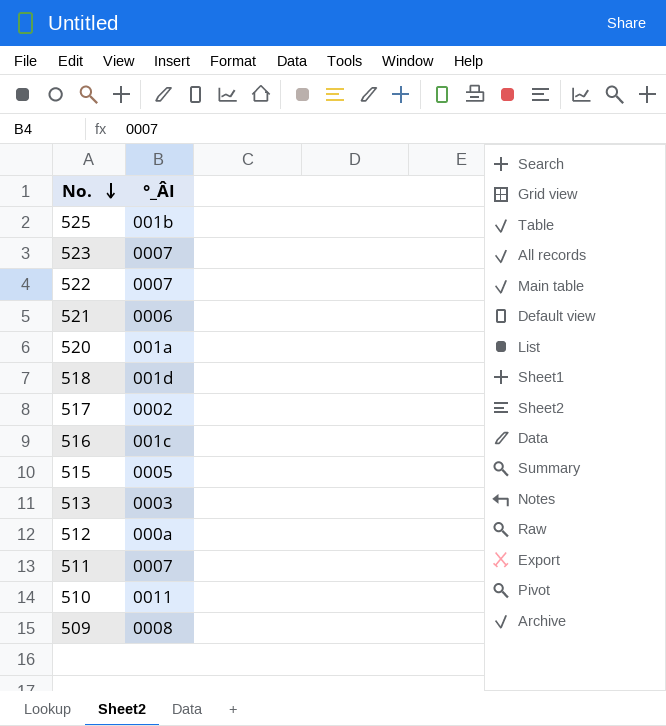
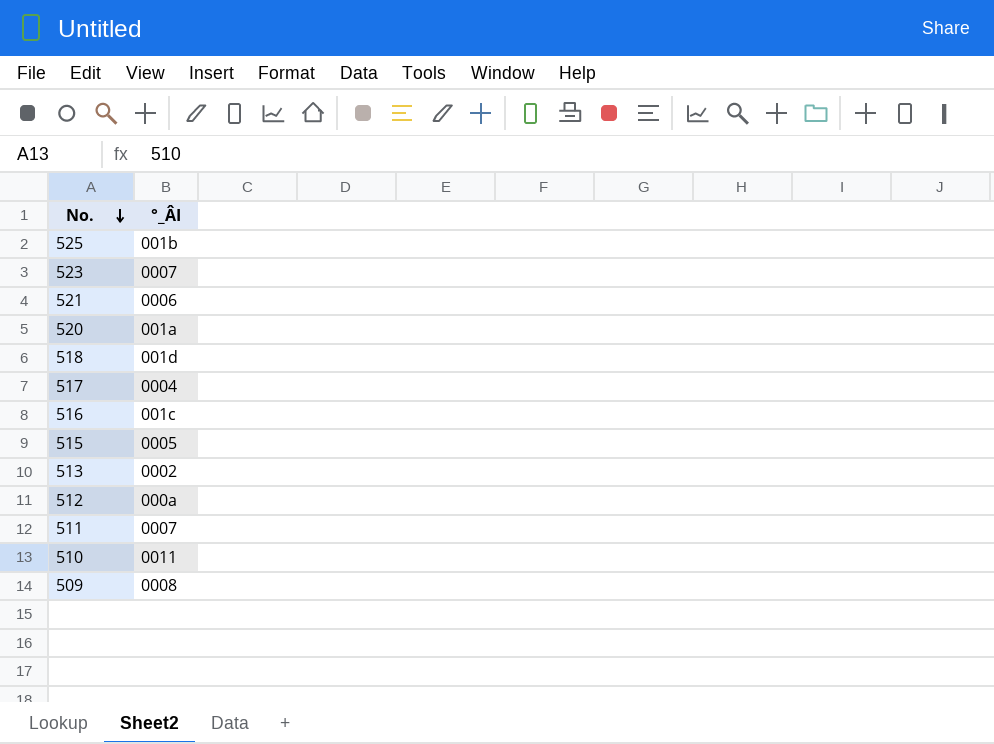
row 522: 0007 -> none
517 | °_ÂI: 0002 -> 0004
513 | °_ÂI: 0003 -> 0002

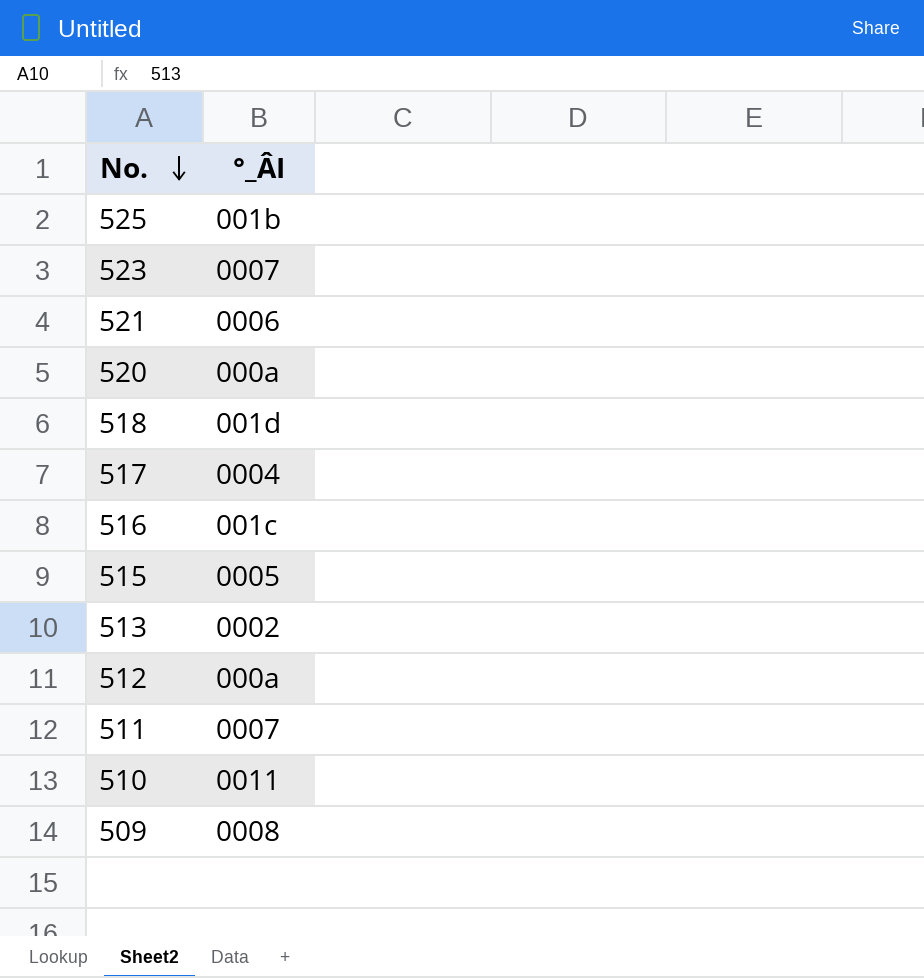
520 | °_ÂI: 001a -> 000a

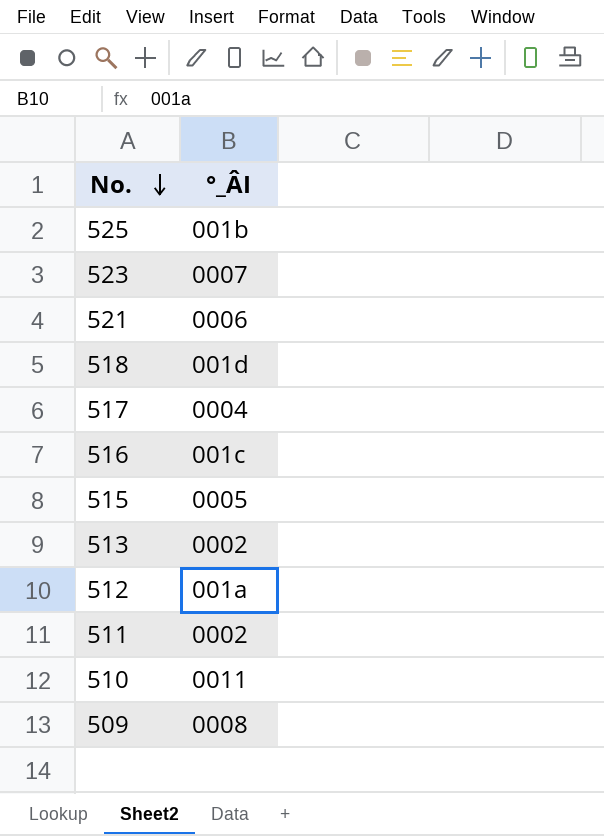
row 520: 000a -> none
512 | °_ÂI: 000a -> 001a
511 | °_ÂI: 0007 -> 0002

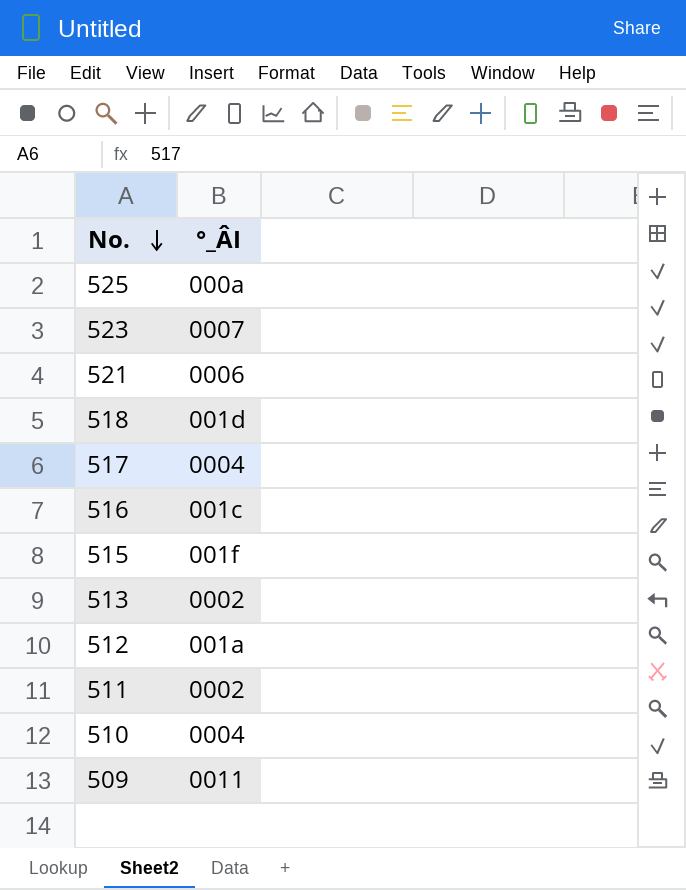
525 | °_ÂI: 001b -> 000a
515 | °_ÂI: 0005 -> 001f
510 | °_ÂI: 0011 -> 0004
509 | °_ÂI: 0008 -> 0011

